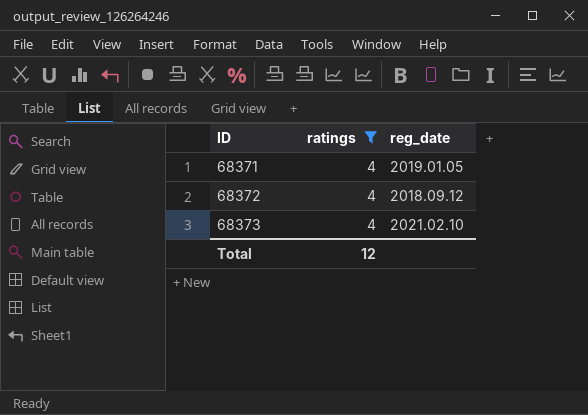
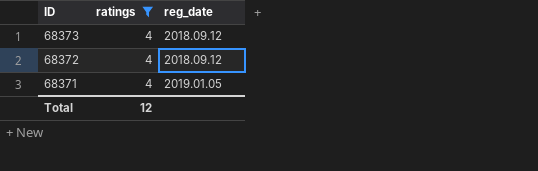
row order: ID ascending -> ID descending
68373 | reg_date: 2021.02.10 -> 2018.09.12

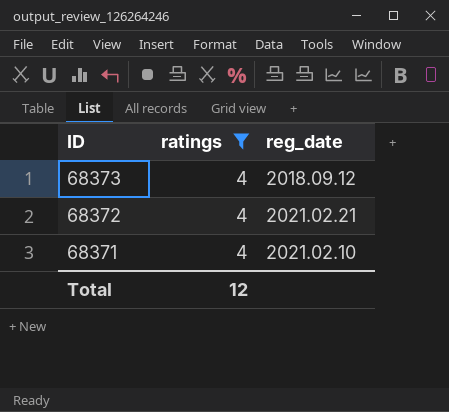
68372 | reg_date: 2018.09.12 -> 2021.02.21
68371 | reg_date: 2019.01.05 -> 2021.02.10

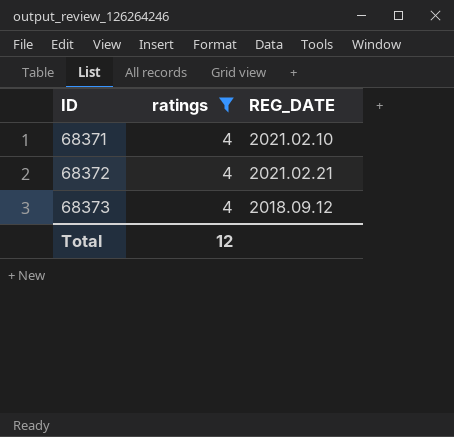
row order: ID descending -> ID ascending
column name: reg_date -> REG_DATE

